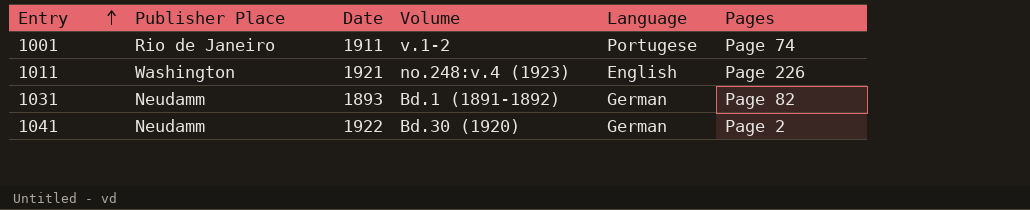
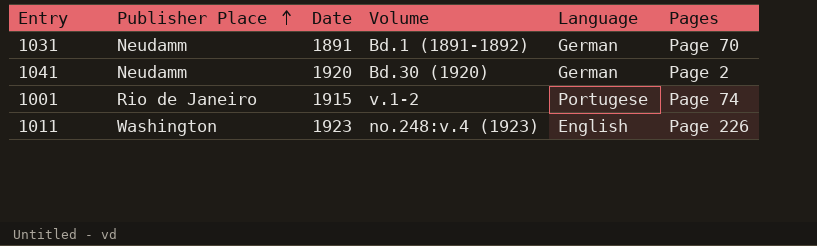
row order: Entry ascending -> Publisher Place ascending
1031 | Date: 1893 -> 1891
1031 | Pages: Page 82 -> Page 70
1041 | Date: 1922 -> 1920
1001 | Date: 1911 -> 1915
1011 | Date: 1921 -> 1923

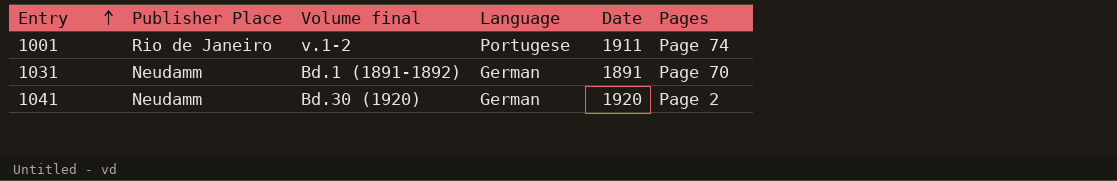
row order: Publisher Place ascending -> Entry ascending
column name: Volume -> Volume final
column Date | position: 3 -> 5
row 1011: Washington | 1923 | no.248:v.4 (1923) | English | Page 226 -> none
1001 | Date: 1915 -> 1911

